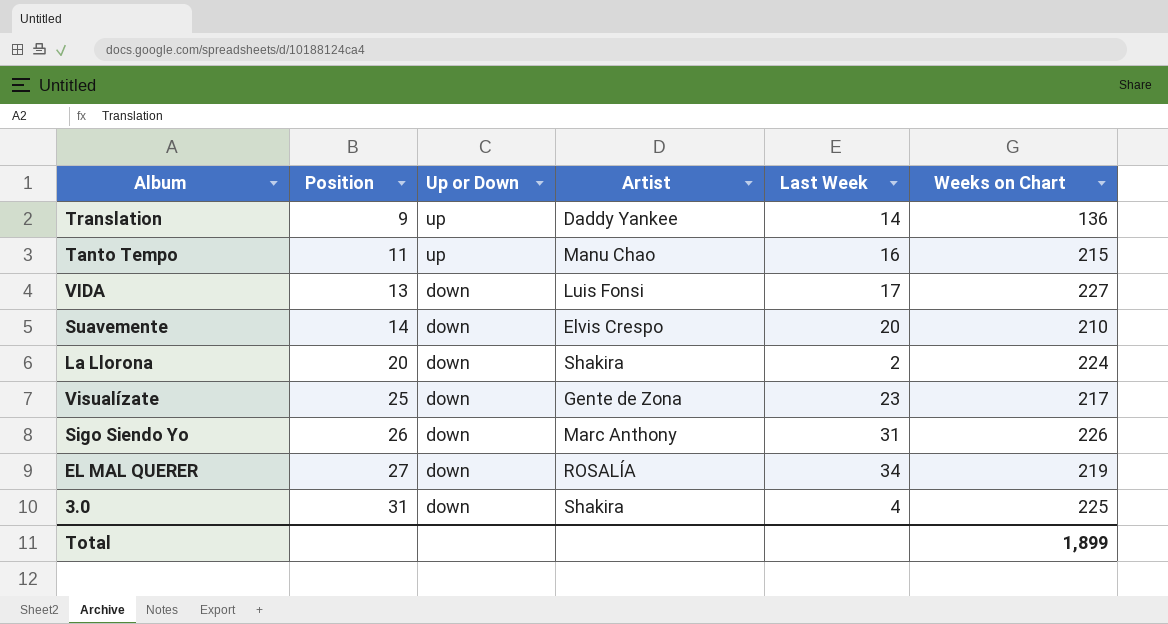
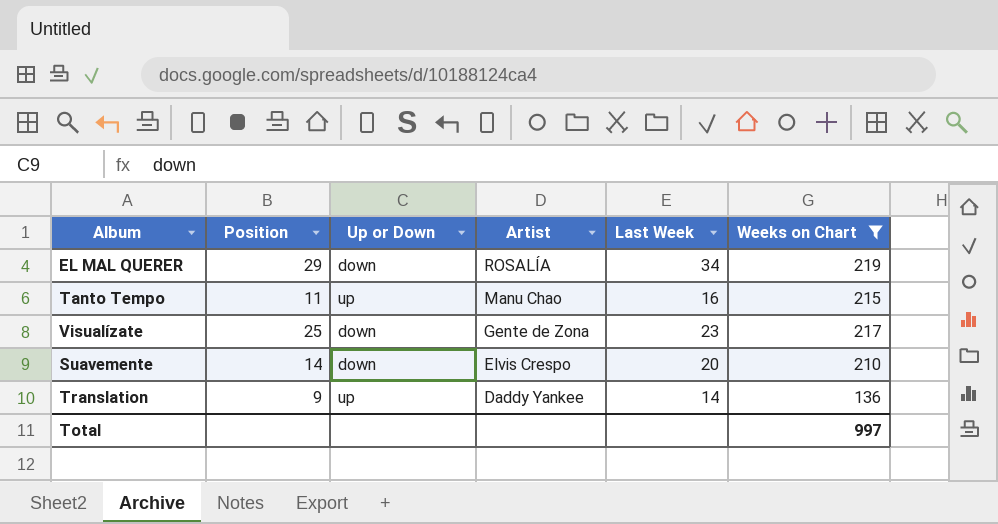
filter: none -> Weeks on Chart <= 219
row order: Position ascending -> Artist descending
EL MAL QUERER | Position: 27 -> 29
Total | Weeks on Chart: 1,899 -> 997

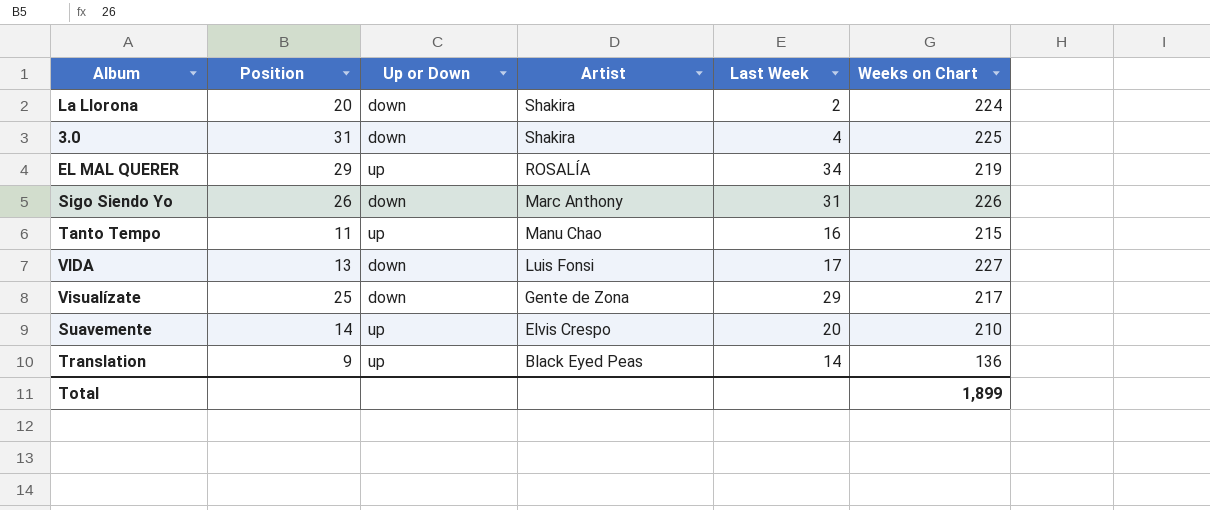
filter: Weeks on Chart <= 219 -> none
EL MAL QUERER | Up or Down: down -> up
Visualízate | Last Week: 23 -> 29
Suavemente | Up or Down: down -> up
Translation | Artist: Daddy Yankee -> Black Eyed Peas
Total | Weeks on Chart: 997 -> 1,899

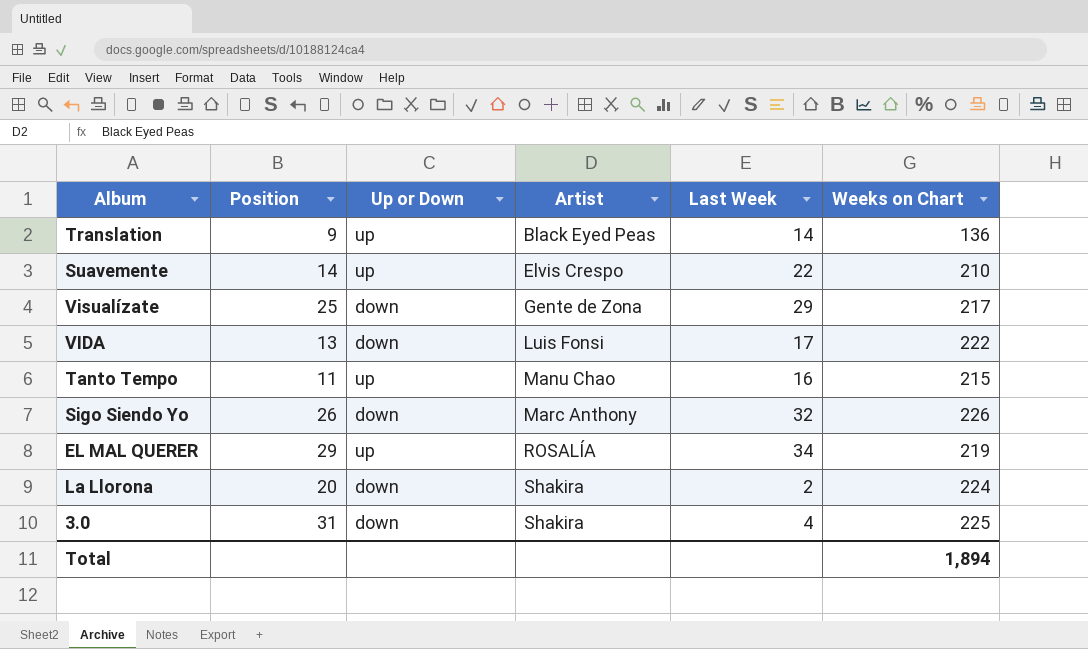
row order: Artist descending -> Artist ascending
Suavemente | Last Week: 20 -> 22
VIDA | Weeks on Chart: 227 -> 222
Sigo Siendo Yo | Last Week: 31 -> 32
Total | Weeks on Chart: 1,899 -> 1,894

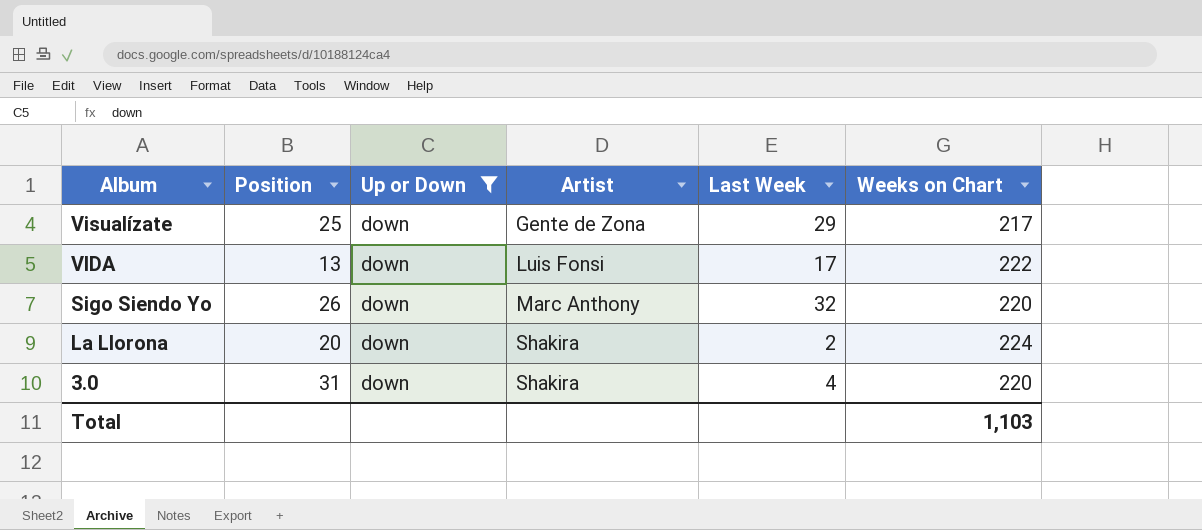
filter: none -> Up or Down = down
Sigo Siendo Yo | Weeks on Chart: 226 -> 220
3.0 | Weeks on Chart: 225 -> 220
Total | Weeks on Chart: 1,894 -> 1,103

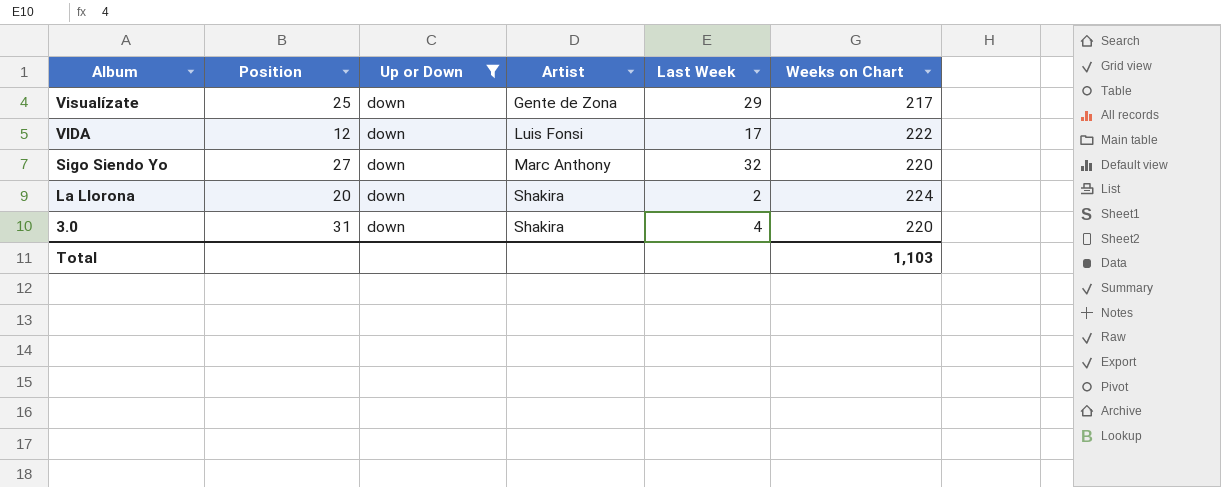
VIDA | Position: 13 -> 12
Sigo Siendo Yo | Position: 26 -> 27

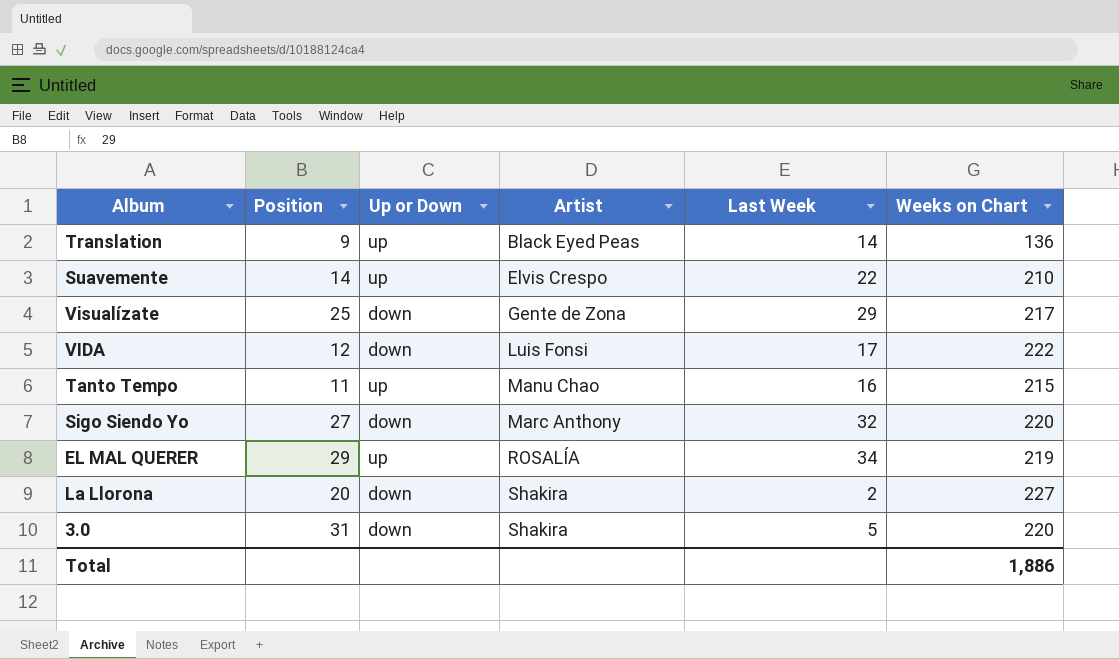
filter: Up or Down = down -> none
La Llorona | Weeks on Chart: 224 -> 227
3.0 | Last Week: 4 -> 5
Total | Weeks on Chart: 1,103 -> 1,886

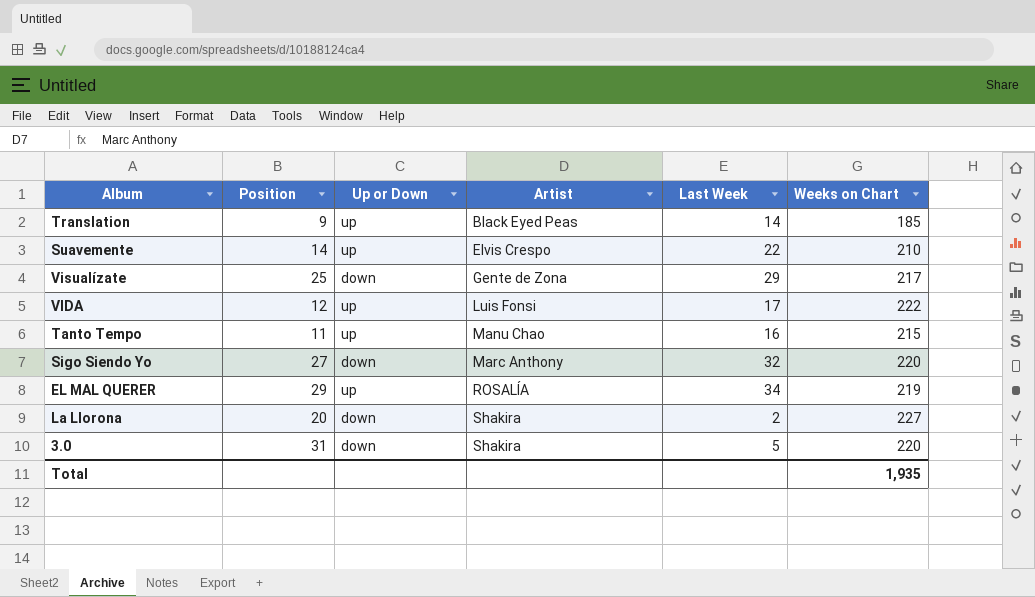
Translation | Weeks on Chart: 136 -> 185
VIDA | Up or Down: down -> up
Total | Weeks on Chart: 1,886 -> 1,935

